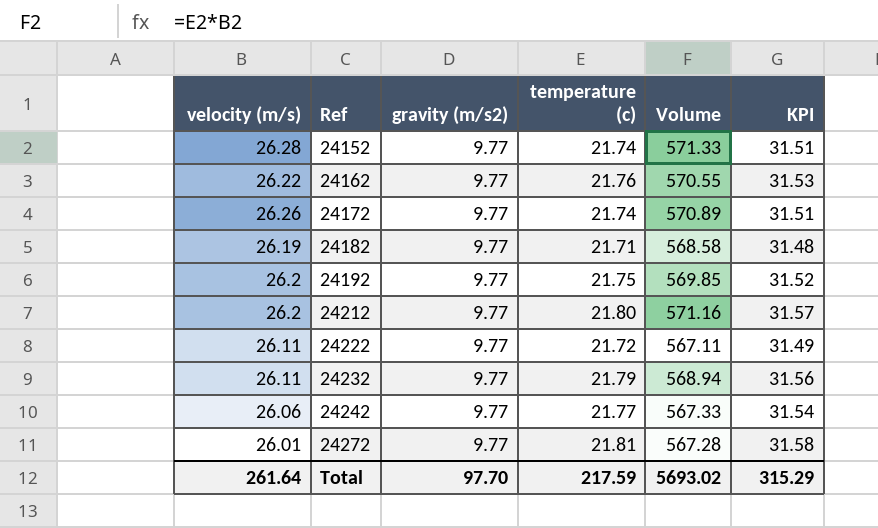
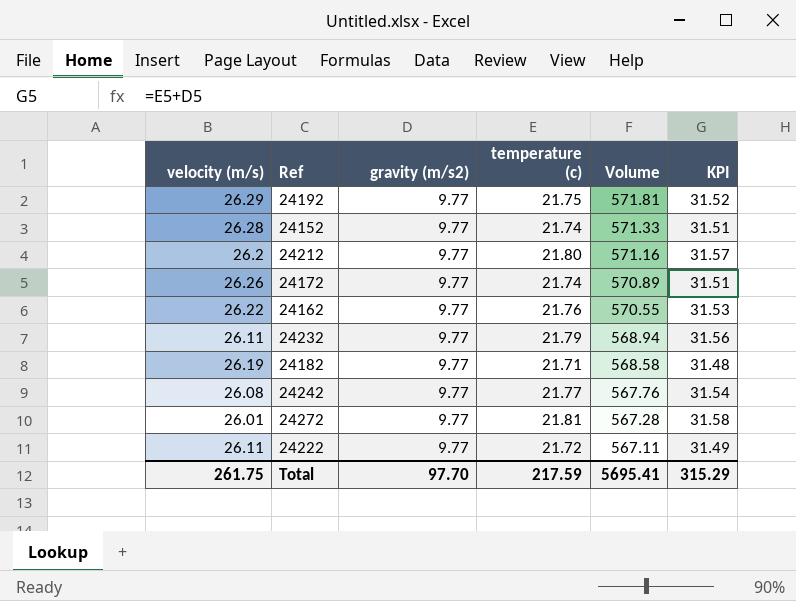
row order: Ref ascending -> Volume descending
24192 | velocity (m/s): 26.2 -> 26.29
24192 | Volume: 569.85 -> 571.81
24242 | velocity (m/s): 26.06 -> 26.08
24242 | Volume: 567.33 -> 567.76
Total | velocity (m/s): 261.64 -> 261.75
Total | Volume: 5693.02 -> 5695.41

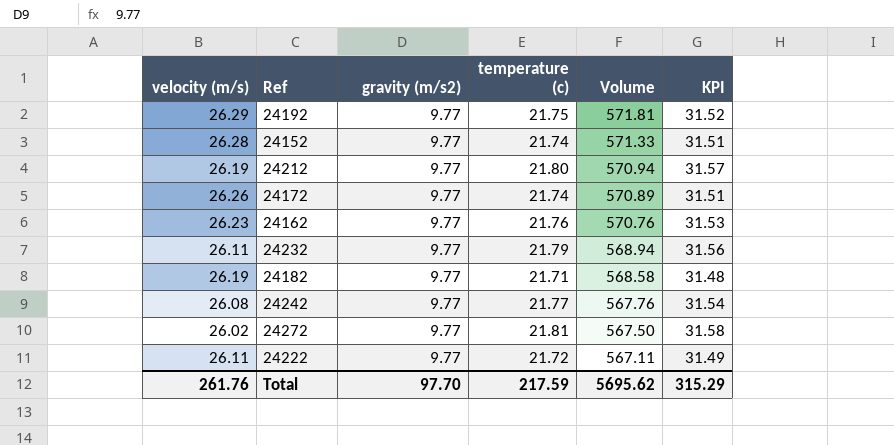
24212 | velocity (m/s): 26.2 -> 26.19
24212 | Volume: 571.16 -> 570.94
24162 | velocity (m/s): 26.22 -> 26.23
24162 | Volume: 570.55 -> 570.76
24272 | velocity (m/s): 26.01 -> 26.02
24272 | Volume: 567.28 -> 567.50
Total | velocity (m/s): 261.75 -> 261.76
Total | Volume: 5695.41 -> 5695.62

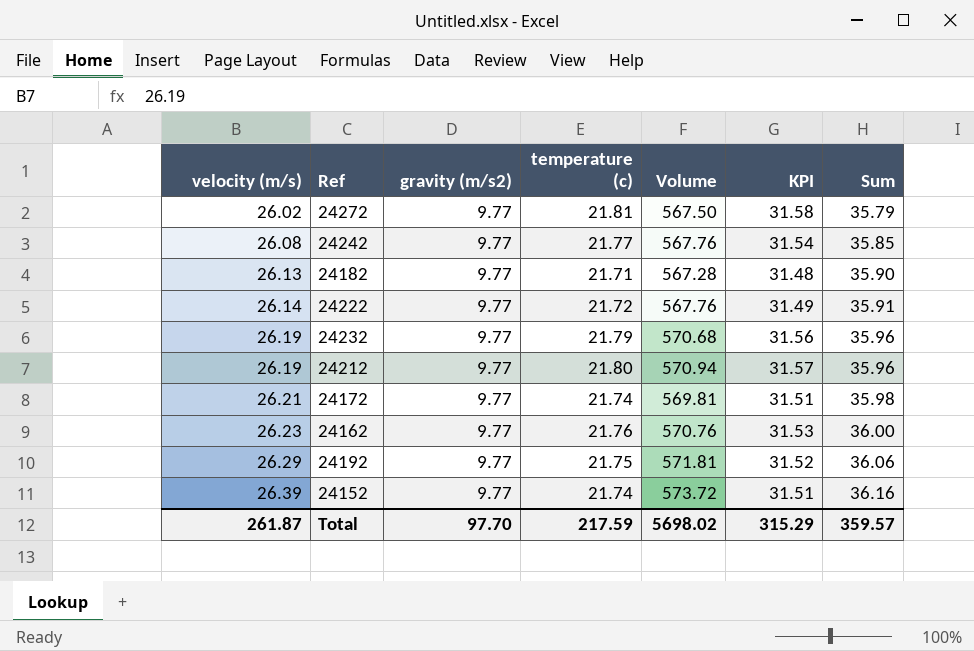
row order: Volume descending -> velocity (m/s) ascending
column Sum | formula: none -> [velocity (m/s)] + [gravity (m/s2)]
24182 | velocity (m/s): 26.19 -> 26.13
24182 | Volume: 568.58 -> 567.28
24222 | velocity (m/s): 26.11 -> 26.14
24222 | Volume: 567.11 -> 567.76
24232 | velocity (m/s): 26.11 -> 26.19
24232 | Volume: 568.94 -> 570.68
24172 | velocity (m/s): 26.26 -> 26.21
24172 | Volume: 570.89 -> 569.81
24152 | velocity (m/s): 26.28 -> 26.39
24152 | Volume: 571.33 -> 573.72
Total | velocity (m/s): 261.76 -> 261.87
Total | Volume: 5695.62 -> 5698.02

